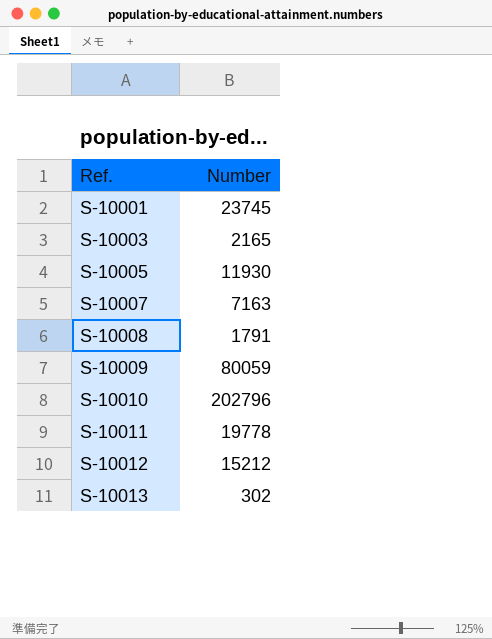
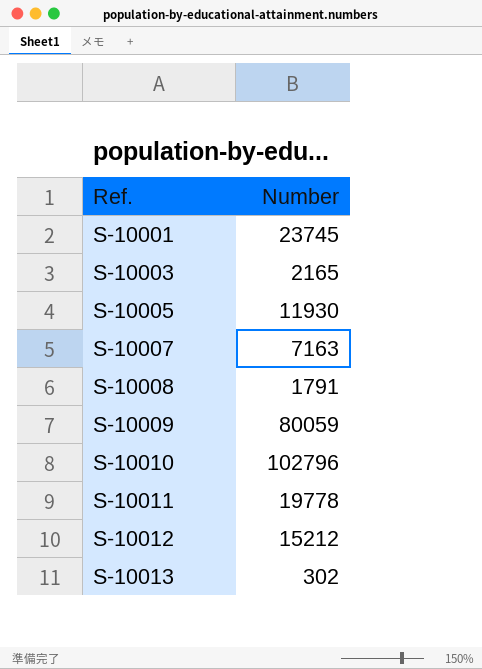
S-10010 | Number: 202796 -> 102796

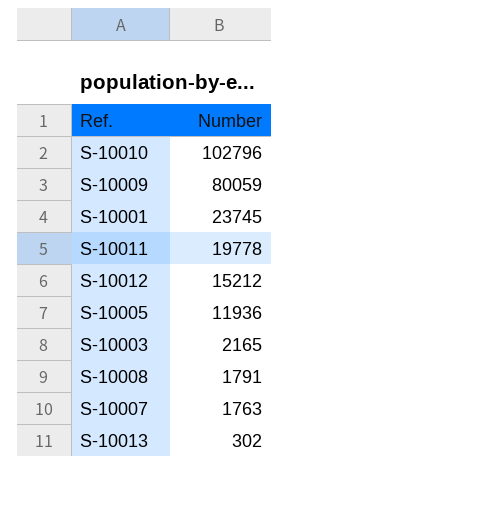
row order: Ref. ascending -> Number descending
S-10005 | Number: 11930 -> 11936
S-10007 | Number: 7163 -> 1763

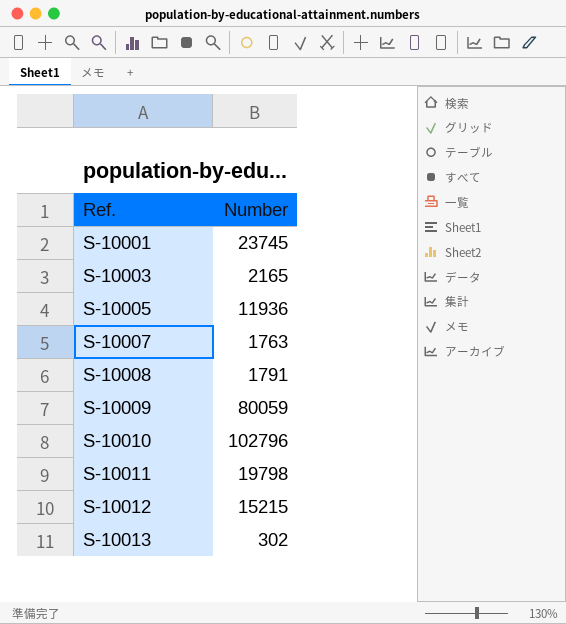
row order: Number descending -> Ref. ascending
S-10011 | Number: 19778 -> 19798
S-10012 | Number: 15212 -> 15215

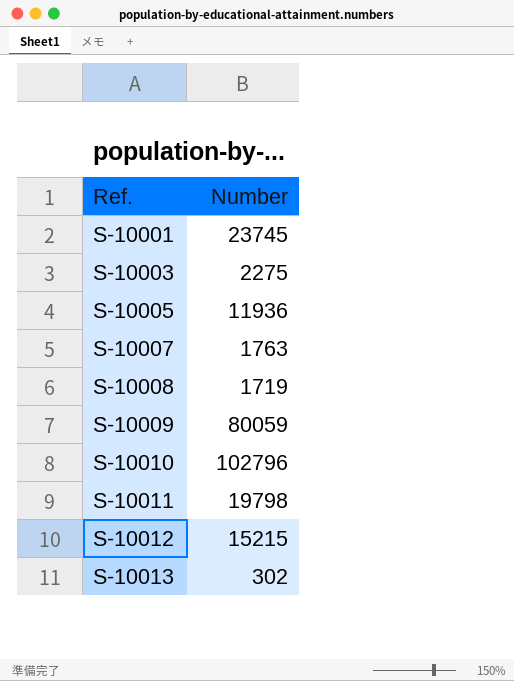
S-10003 | Number: 2165 -> 2275
S-10008 | Number: 1791 -> 1719

